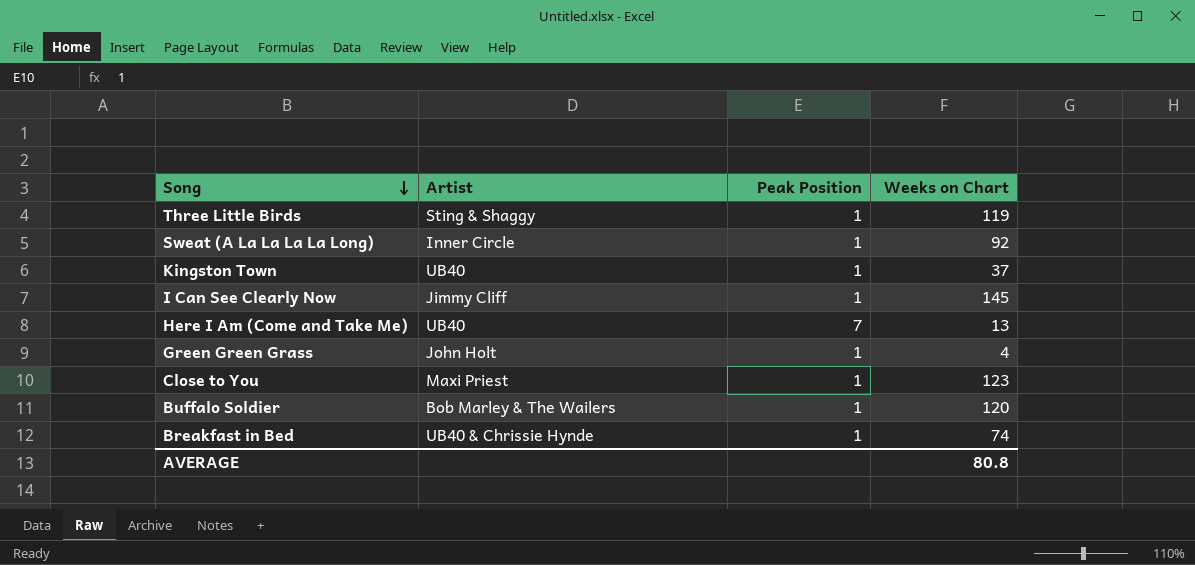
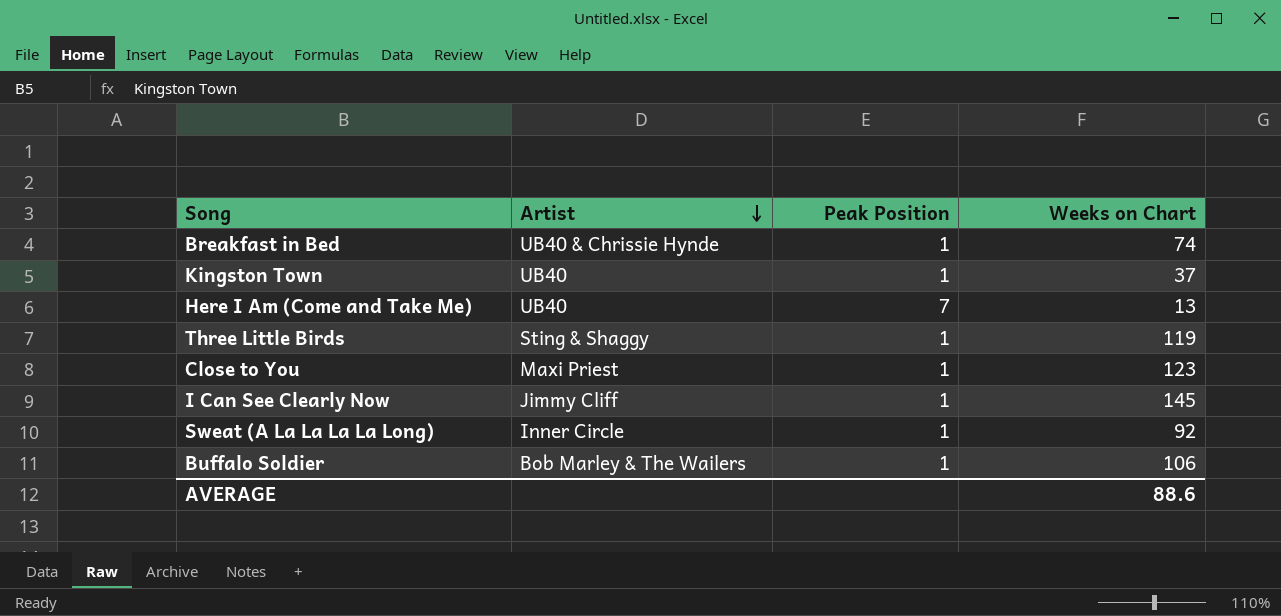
row order: Song descending -> Artist descending
row Green Green Grass: John Holt | 1 | 4 -> none
Buffalo Soldier | Weeks on Chart: 120 -> 106
AVERAGE | Weeks on Chart: 80.8 -> 88.6

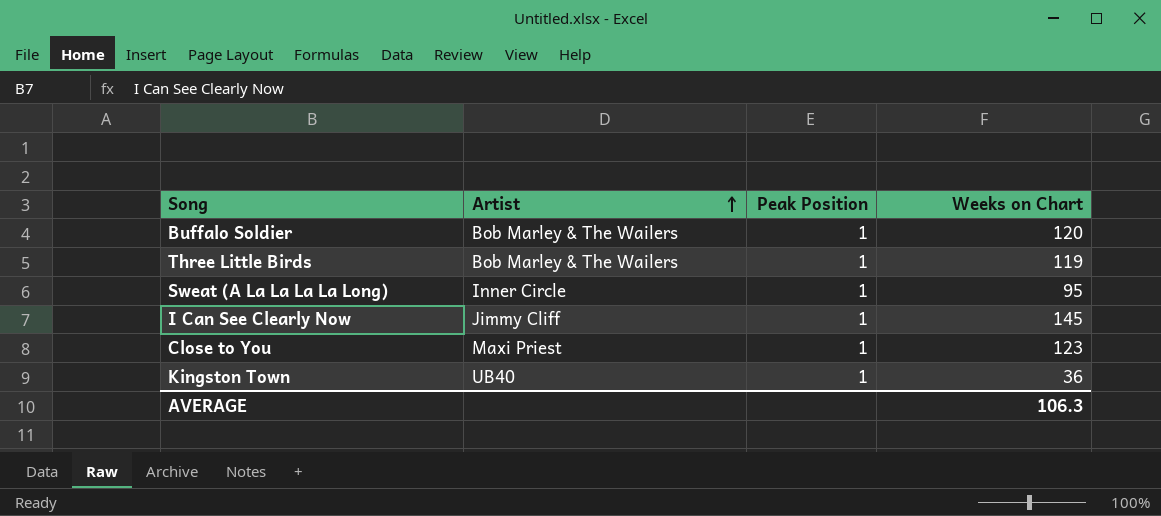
row order: Artist descending -> Artist ascending
row Breakfast in Bed: UB40 & Chrissie Hynde | 1 | 74 -> none
row Here I Am (Come and Take Me): UB40 | 7 | 13 -> none
Buffalo Soldier | Weeks on Chart: 106 -> 120
Three Little Birds | Artist: Sting & Shaggy -> Bob Marley & The Wailers
Sweat (A La La La La Long) | Weeks on Chart: 92 -> 95
Kingston Town | Weeks on Chart: 37 -> 36
AVERAGE | Weeks on Chart: 88.6 -> 106.3

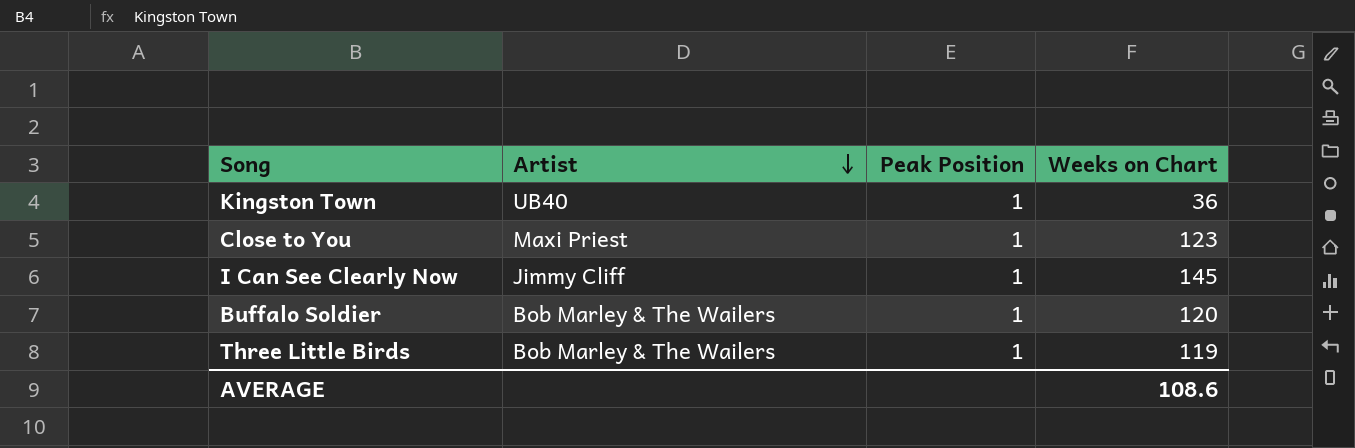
row order: Artist ascending -> Artist descending
row Sweat (A La La La La Long): Inner Circle | 1 | 95 -> none
AVERAGE | Weeks on Chart: 106.3 -> 108.6

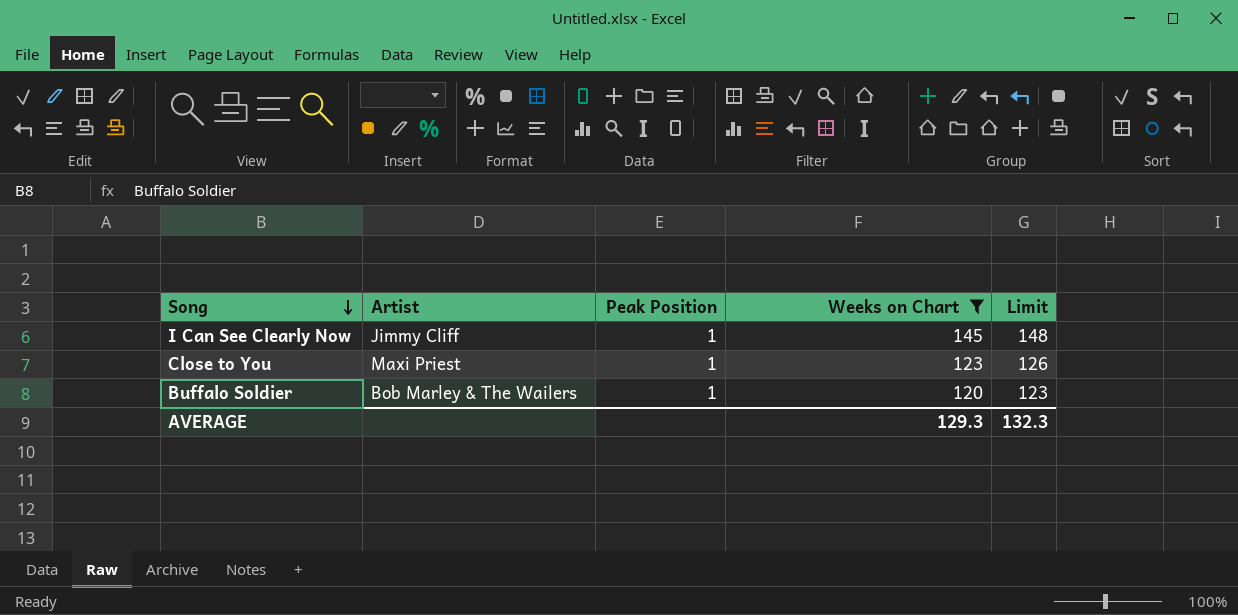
filter: none -> Weeks on Chart >= 120
row order: Artist descending -> Song descending
column Limit | formula: none -> [Weeks on Chart] + 3
AVERAGE | Weeks on Chart: 108.6 -> 129.3

